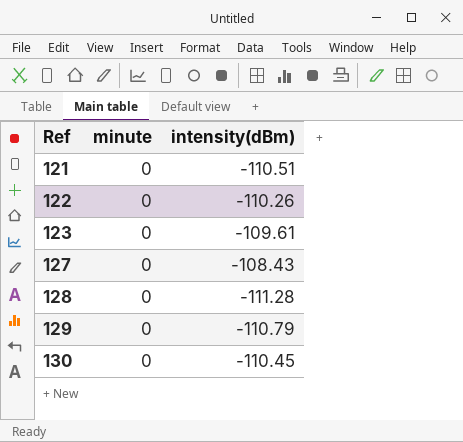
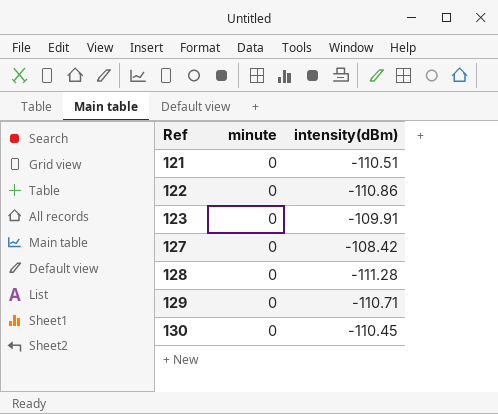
122 | intensity(dBm): -110.26 -> -110.86
123 | intensity(dBm): -109.61 -> -109.91
127 | intensity(dBm): -108.43 -> -108.42
129 | intensity(dBm): -110.79 -> -110.71

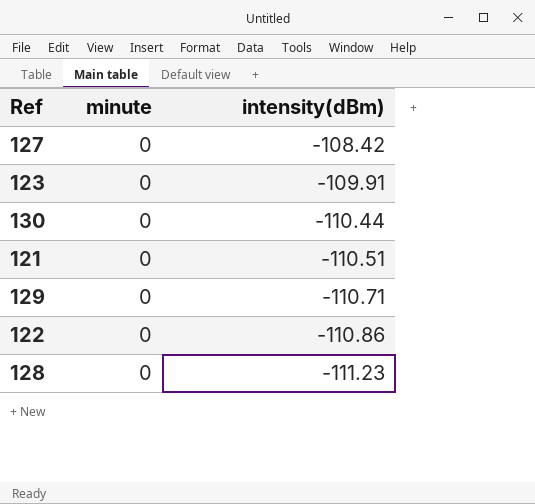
row order: Ref ascending -> intensity(dBm) descending
130 | intensity(dBm): -110.45 -> -110.44
128 | intensity(dBm): -111.28 -> -111.23

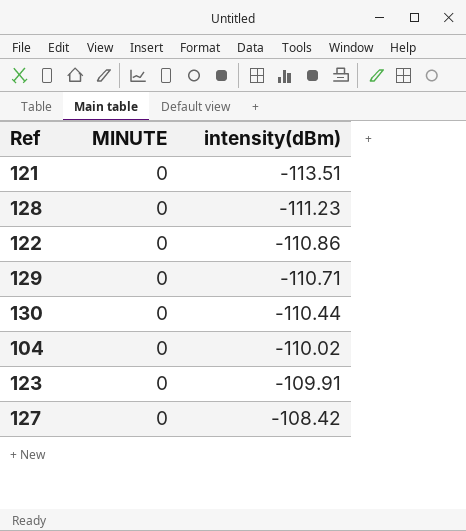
row order: intensity(dBm) descending -> intensity(dBm) ascending
column name: minute -> MINUTE
121 | intensity(dBm): -110.51 -> -113.51
row 104: none -> 0 | -110.02

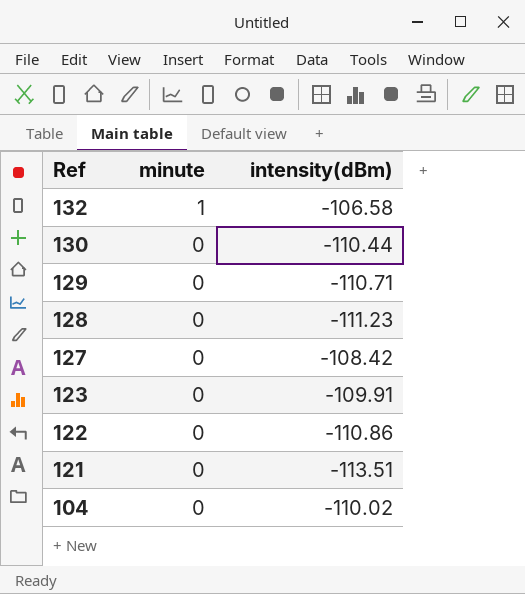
row order: intensity(dBm) ascending -> Ref descending
column name: MINUTE -> minute
row 132: none -> 1 | -106.58

